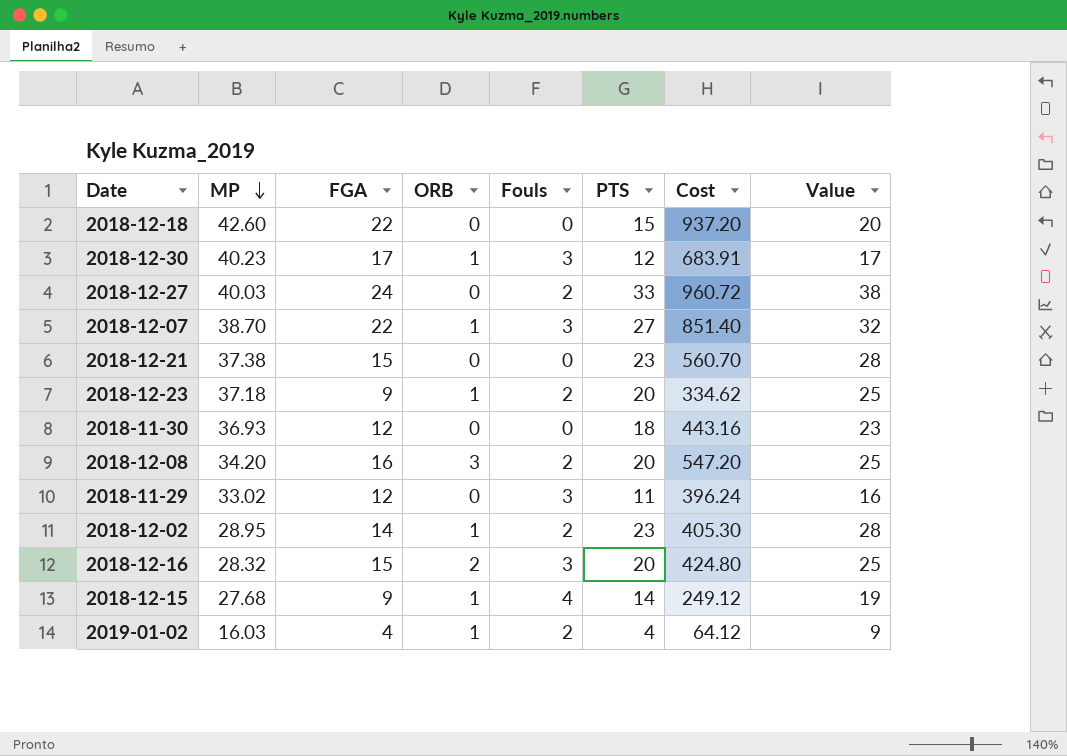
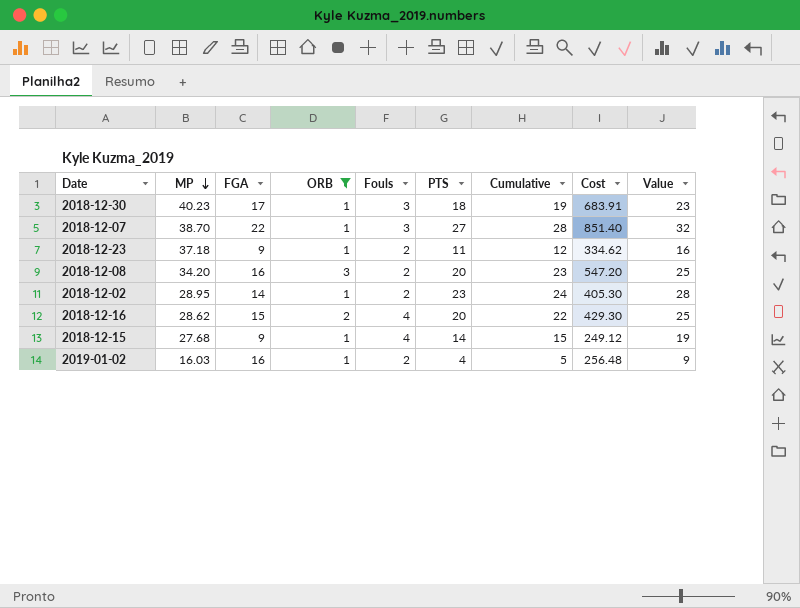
filter: none -> ORB != 0
column Cumulative | formula: none -> [ORB] + [PTS]
2018-12-30 | PTS: 12 -> 18
2018-12-30 | Value: 17 -> 23
2018-12-23 | PTS: 20 -> 11
2018-12-23 | Value: 25 -> 16
2018-12-16 | MP: 28.32 -> 28.62
2018-12-16 | Fouls: 3 -> 4
2018-12-16 | Cost: 424.80 -> 429.30
2019-01-02 | FGA: 4 -> 16
2019-01-02 | Cost: 64.12 -> 256.48

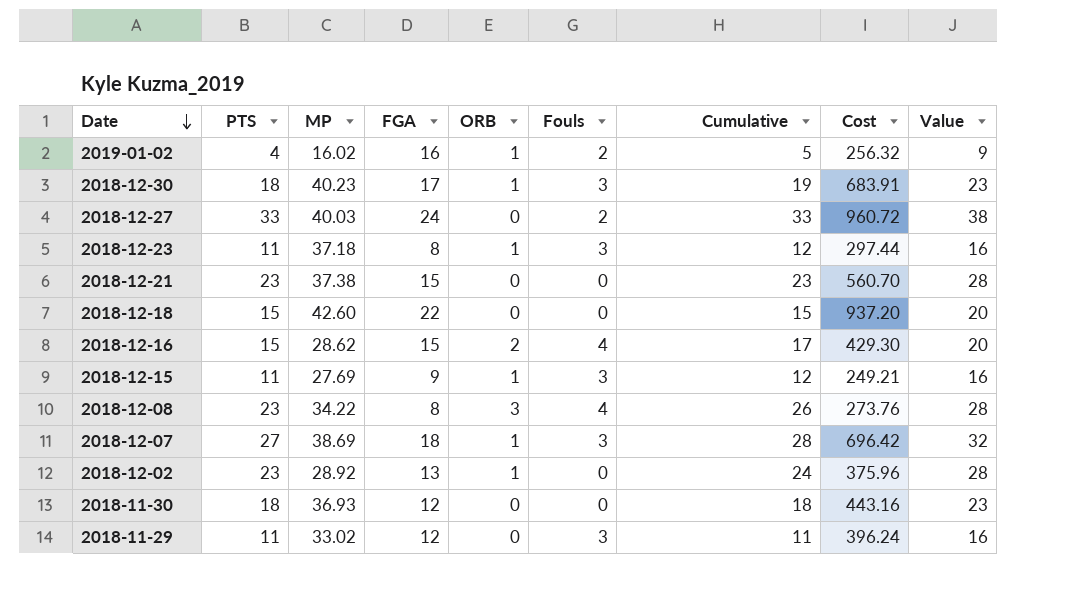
filter: ORB != 0 -> none
row order: MP descending -> Date descending
column PTS | position: 6 -> 2
2019-01-02 | MP: 16.03 -> 16.02
2019-01-02 | Cost: 256.48 -> 256.32
2018-12-23 | FGA: 9 -> 8
2018-12-23 | Fouls: 2 -> 3
2018-12-23 | Cost: 334.62 -> 297.44
2018-12-16 | PTS: 20 -> 15
2018-12-16 | Cumulative: 22 -> 17
2018-12-16 | Value: 25 -> 20
2018-12-15 | PTS: 14 -> 11
2018-12-15 | MP: 27.68 -> 27.69
2018-12-15 | Fouls: 4 -> 3
2018-12-15 | Cumulative: 15 -> 12
2018-12-15 | Cost: 249.12 -> 249.21
2018-12-15 | Value: 19 -> 16
2018-12-08 | PTS: 20 -> 23
2018-12-08 | MP: 34.20 -> 34.22
2018-12-08 | FGA: 16 -> 8
2018-12-08 | Fouls: 2 -> 4
2018-12-08 | Cumulative: 23 -> 26
2018-12-08 | Cost: 547.20 -> 273.76
2018-12-08 | Value: 25 -> 28
2018-12-07 | MP: 38.70 -> 38.69
2018-12-07 | FGA: 22 -> 18
2018-12-07 | Cost: 851.40 -> 696.42
2018-12-02 | MP: 28.95 -> 28.92
2018-12-02 | FGA: 14 -> 13
2018-12-02 | Fouls: 2 -> 0
2018-12-02 | Cost: 405.30 -> 375.96

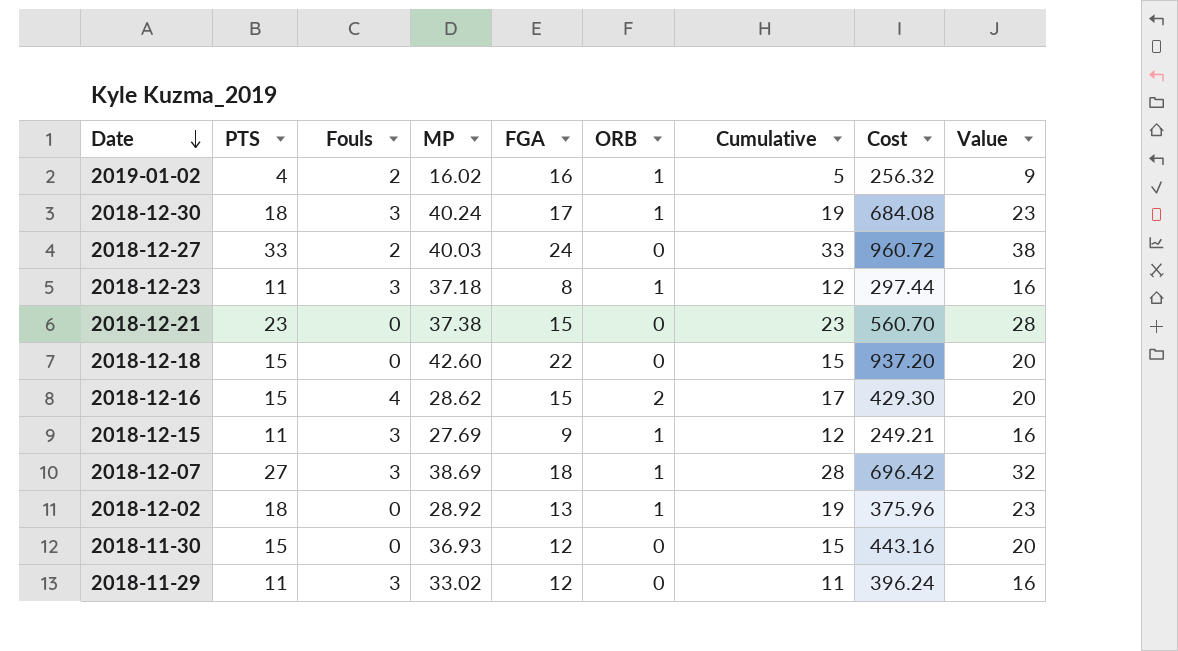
column Fouls | position: 6 -> 3
row 2018-12-08: 23 | 34.22 | 8 | 3 | 4 | 26 | 273.76 | 28 -> none
2018-12-30 | MP: 40.23 -> 40.24
2018-12-30 | Cost: 683.91 -> 684.08
2018-12-02 | PTS: 23 -> 18
2018-12-02 | Cumulative: 24 -> 19
2018-12-02 | Value: 28 -> 23
2018-11-30 | PTS: 18 -> 15
2018-11-30 | Cumulative: 18 -> 15
2018-11-30 | Value: 23 -> 20

